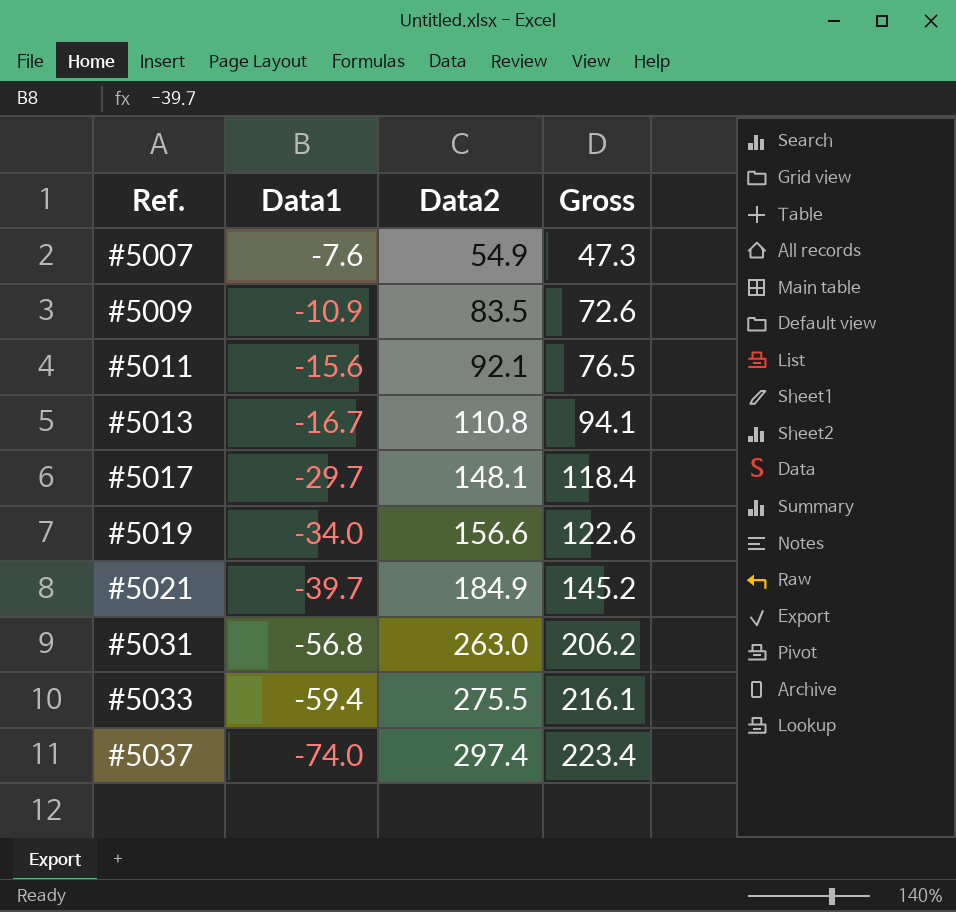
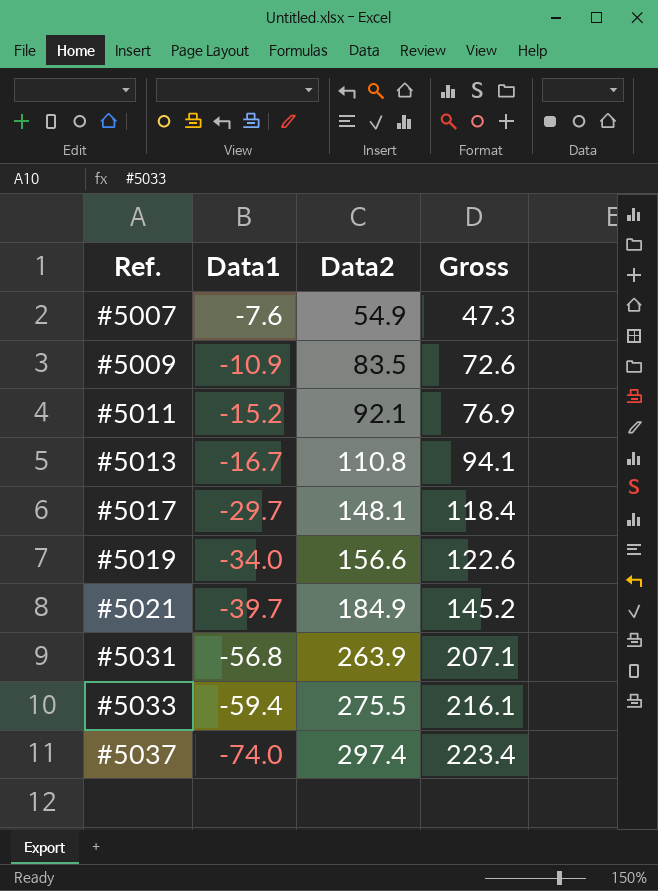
#5011 | Data1: -15.6 -> -15.2
#5011 | Gross: 76.5 -> 76.9
#5031 | Data2: 263.0 -> 263.9
#5031 | Gross: 206.2 -> 207.1

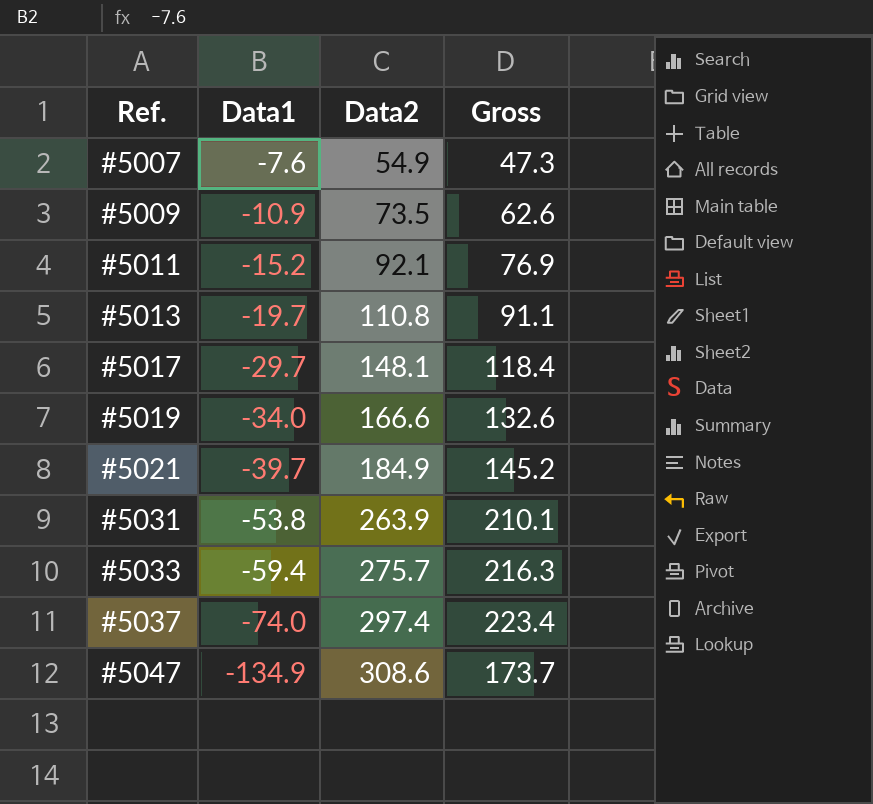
#5009 | Data2: 83.5 -> 73.5
#5009 | Gross: 72.6 -> 62.6
#5013 | Data1: -16.7 -> -19.7
#5013 | Gross: 94.1 -> 91.1
#5019 | Data2: 156.6 -> 166.6
#5019 | Gross: 122.6 -> 132.6
#5031 | Data1: -56.8 -> -53.8
#5031 | Gross: 207.1 -> 210.1
#5033 | Data2: 275.5 -> 275.7
#5033 | Gross: 216.1 -> 216.3
row #5047: none -> -134.9 | 308.6 | 173.7

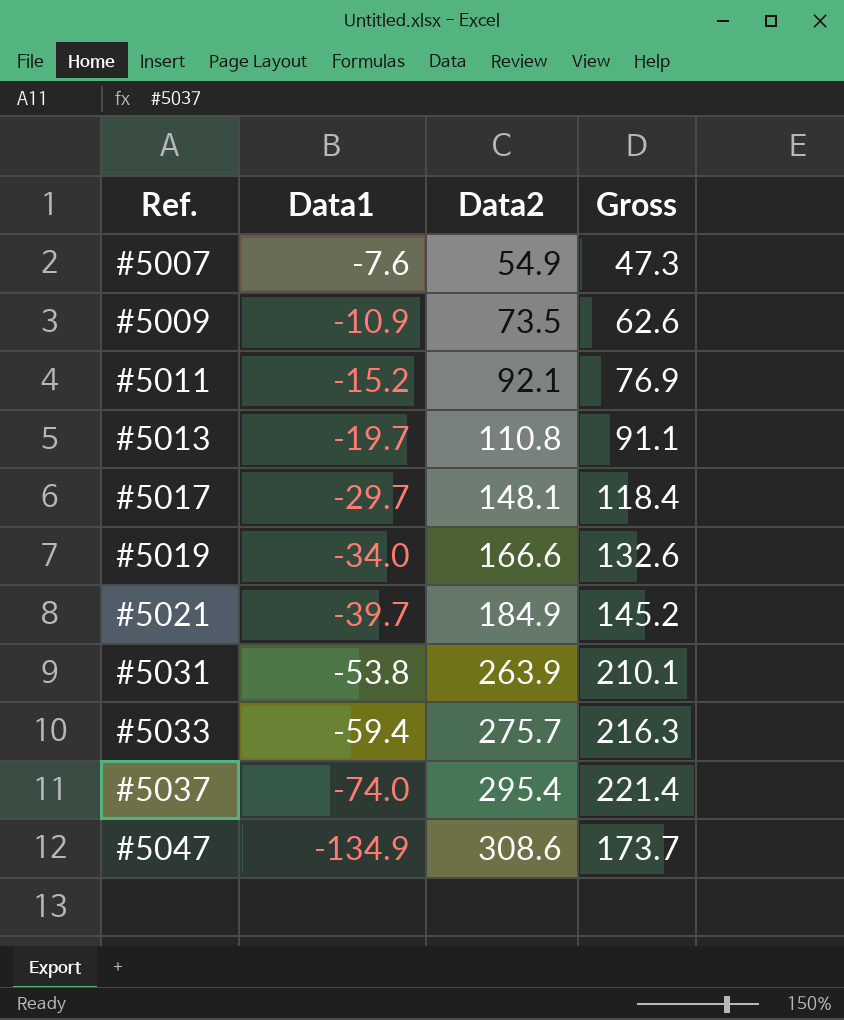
#5037 | Data2: 297.4 -> 295.4
#5037 | Gross: 223.4 -> 221.4

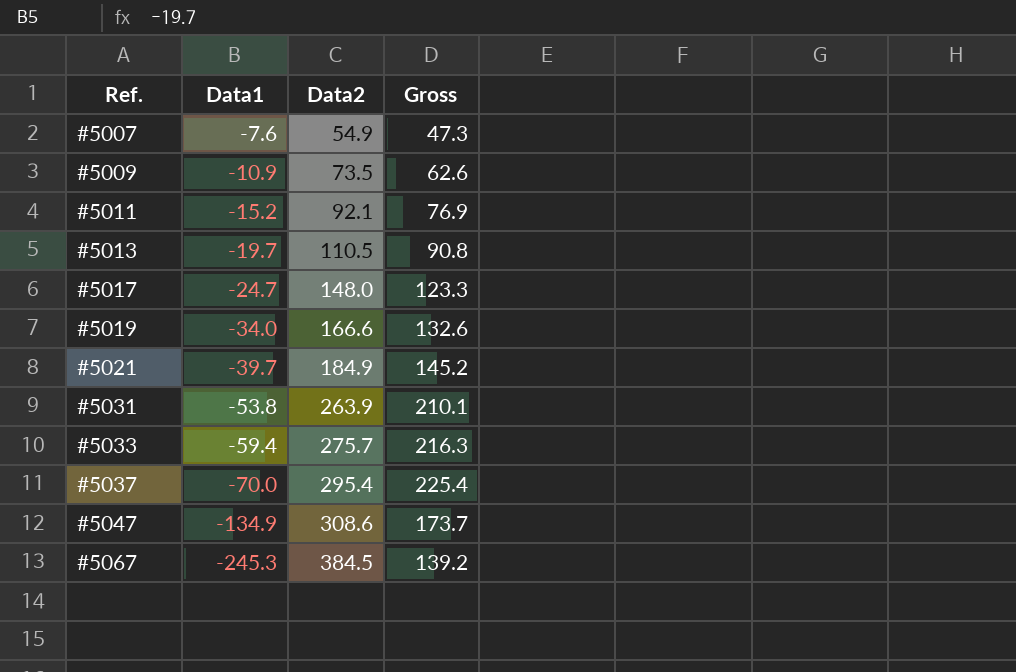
#5013 | Data2: 110.8 -> 110.5
#5013 | Gross: 91.1 -> 90.8
#5017 | Data1: -29.7 -> -24.7
#5017 | Data2: 148.1 -> 148.0
#5017 | Gross: 118.4 -> 123.3
#5037 | Data1: -74.0 -> -70.0
#5037 | Gross: 221.4 -> 225.4
row #5067: none -> -245.3 | 384.5 | 139.2

